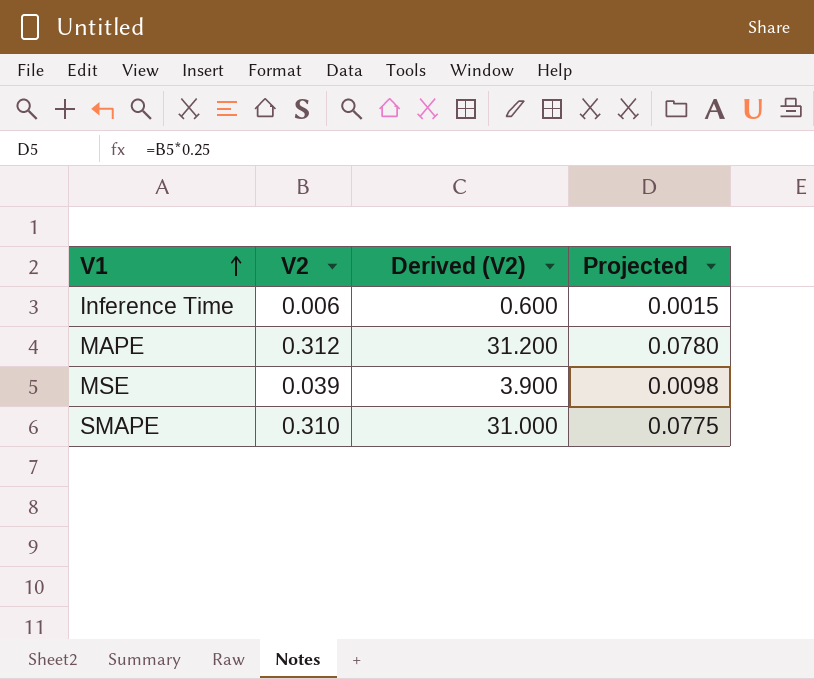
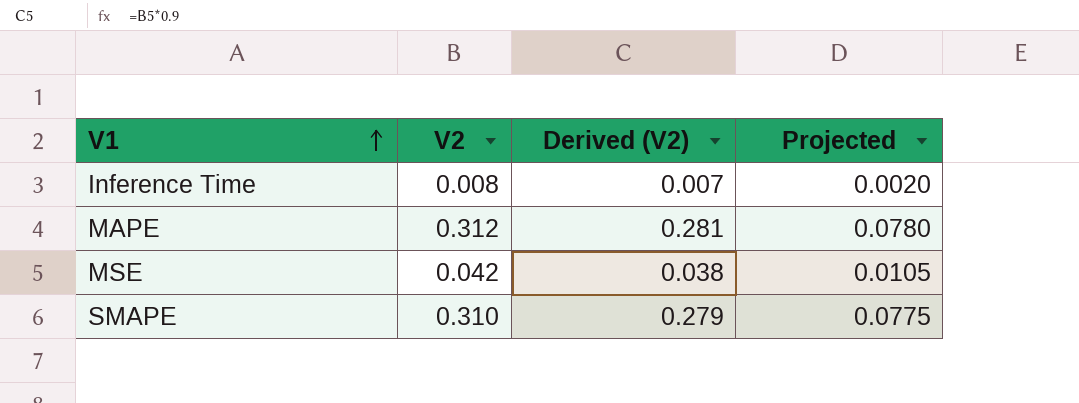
column Derived (V2) | formula: [V2] * 100 -> [V2] * 0.9
Inference Time | V2: 0.006 -> 0.008
Inference Time | Projected: 0.0015 -> 0.0020
MSE | V2: 0.039 -> 0.042
MSE | Projected: 0.0098 -> 0.0105

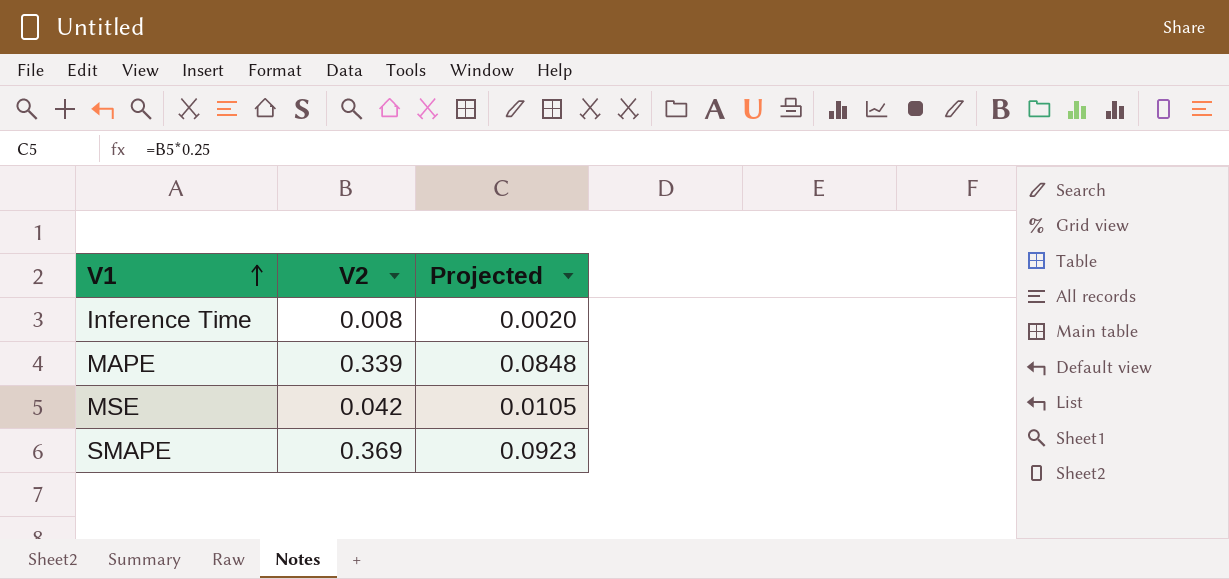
column Derived (V2) | formula: [V2] * 0.9 -> none
MAPE | V2: 0.312 -> 0.339
MAPE | Projected: 0.0780 -> 0.0848
SMAPE | V2: 0.310 -> 0.369
SMAPE | Projected: 0.0775 -> 0.0923

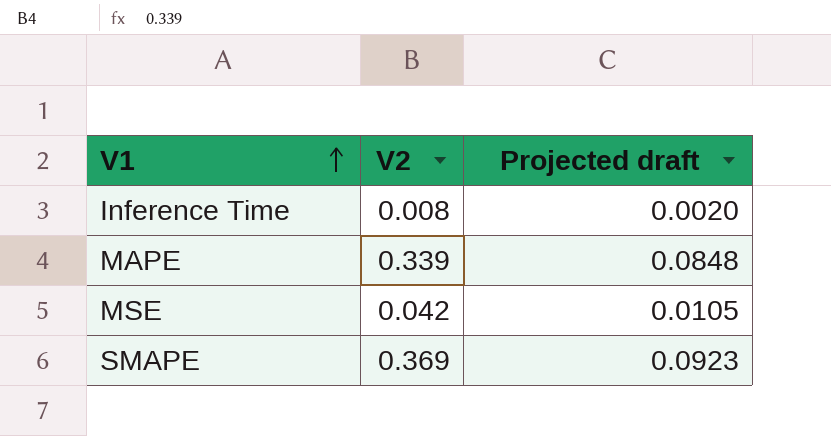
column name: Projected -> Projected draft

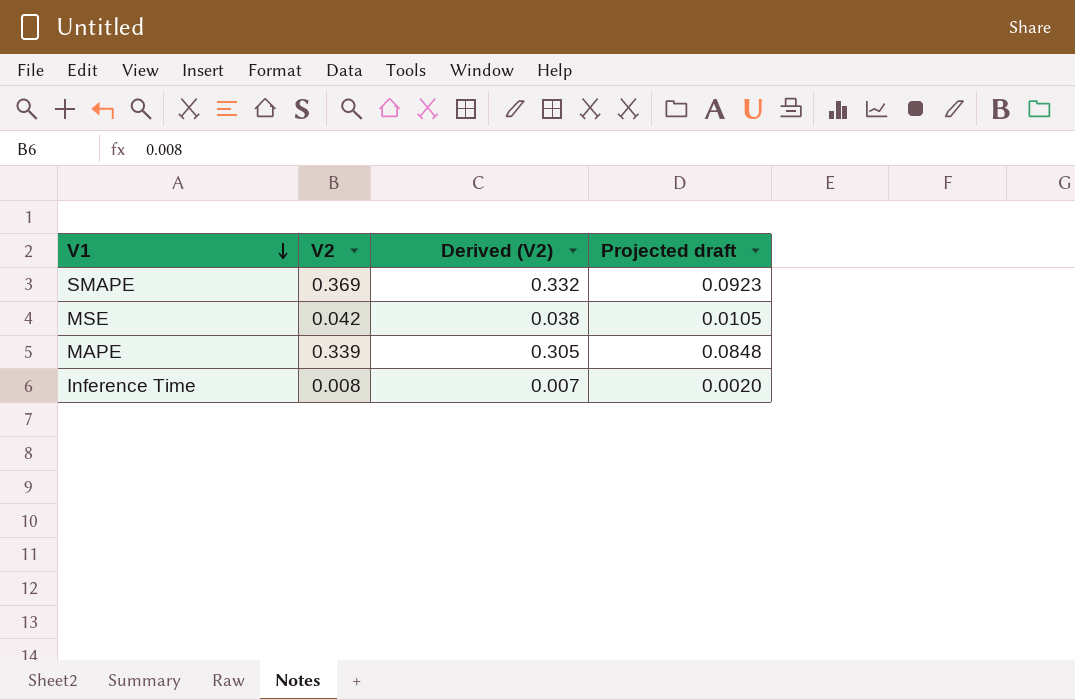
row order: V1 ascending -> V1 descending
column Derived (V2) | formula: none -> [V2] * 0.9

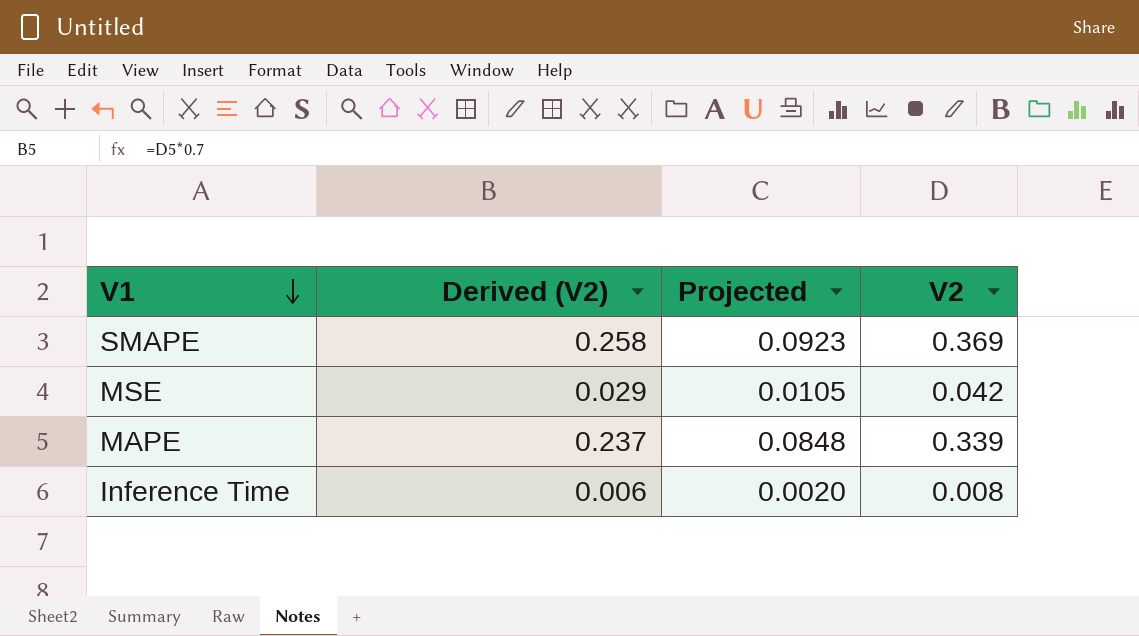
column Derived (V2) | formula: [V2] * 0.9 -> [V2] * 0.7
column name: Projected draft -> Projected
column V2 | position: 2 -> 4

